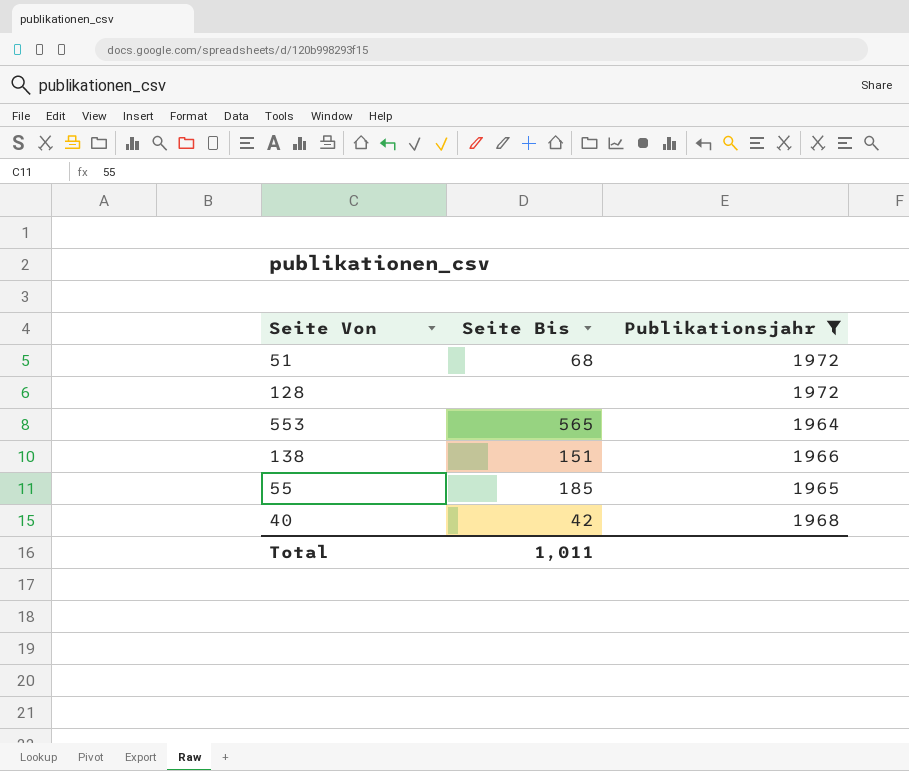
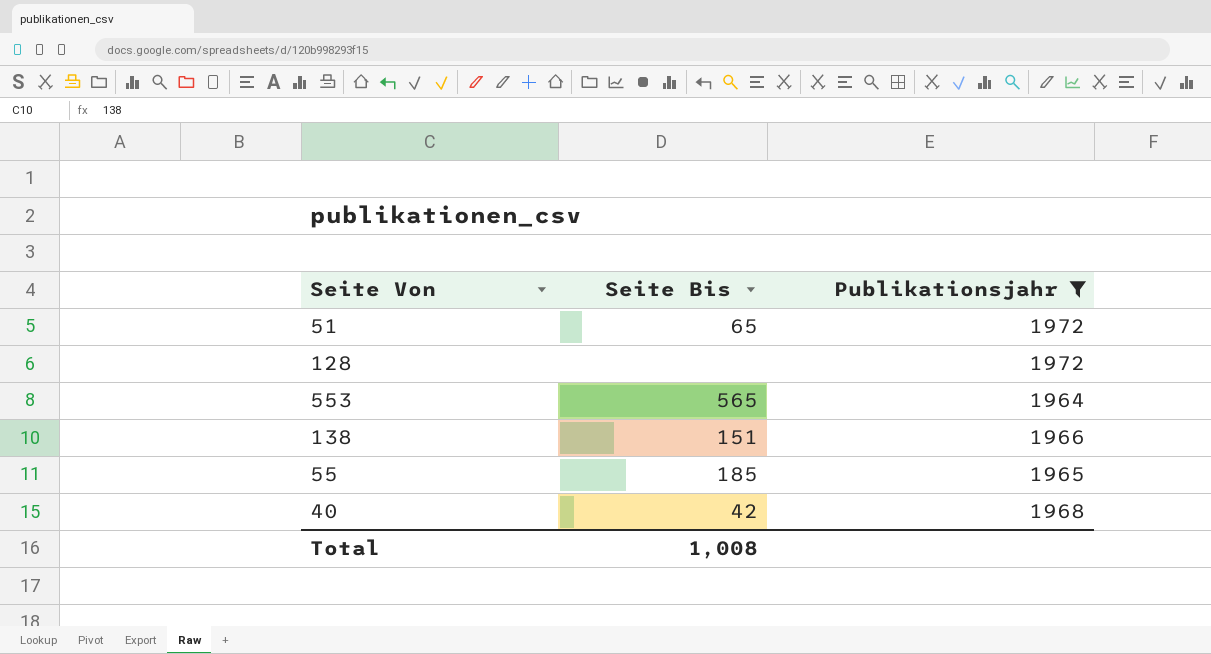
51 | Seite Bis: 68 -> 65
Total | Seite Bis: 1,011 -> 1,008

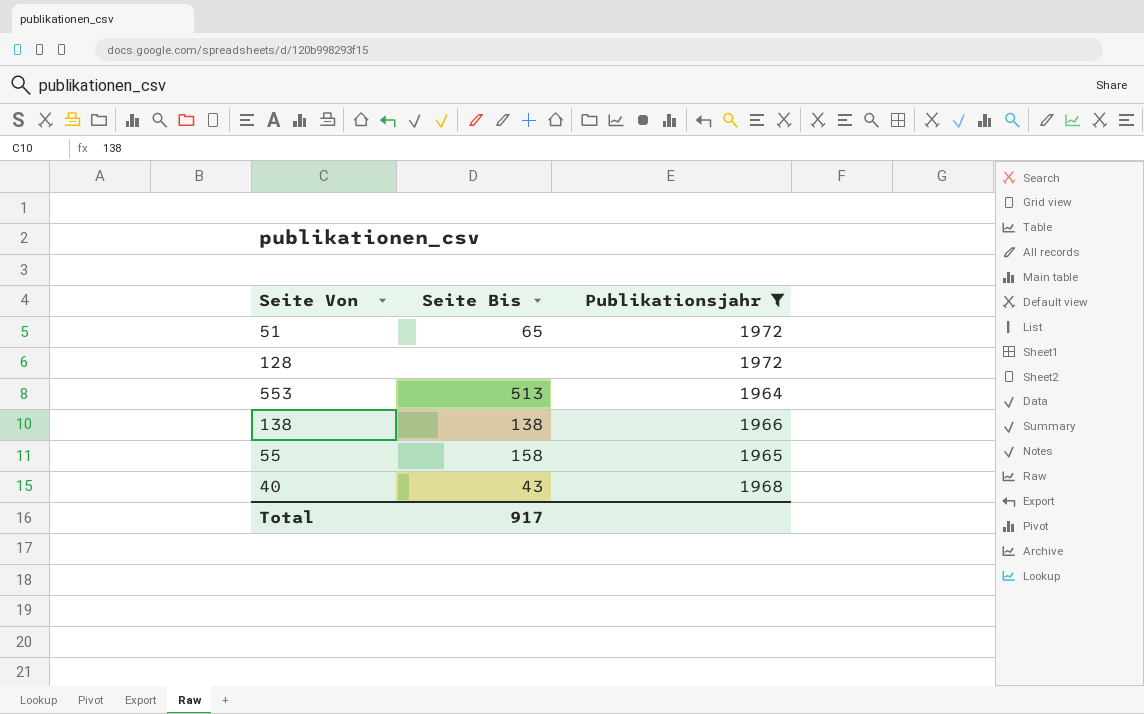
553 | Seite Bis: 565 -> 513
138 | Seite Bis: 151 -> 138
55 | Seite Bis: 185 -> 158
40 | Seite Bis: 42 -> 43
Total | Seite Bis: 1,008 -> 917

